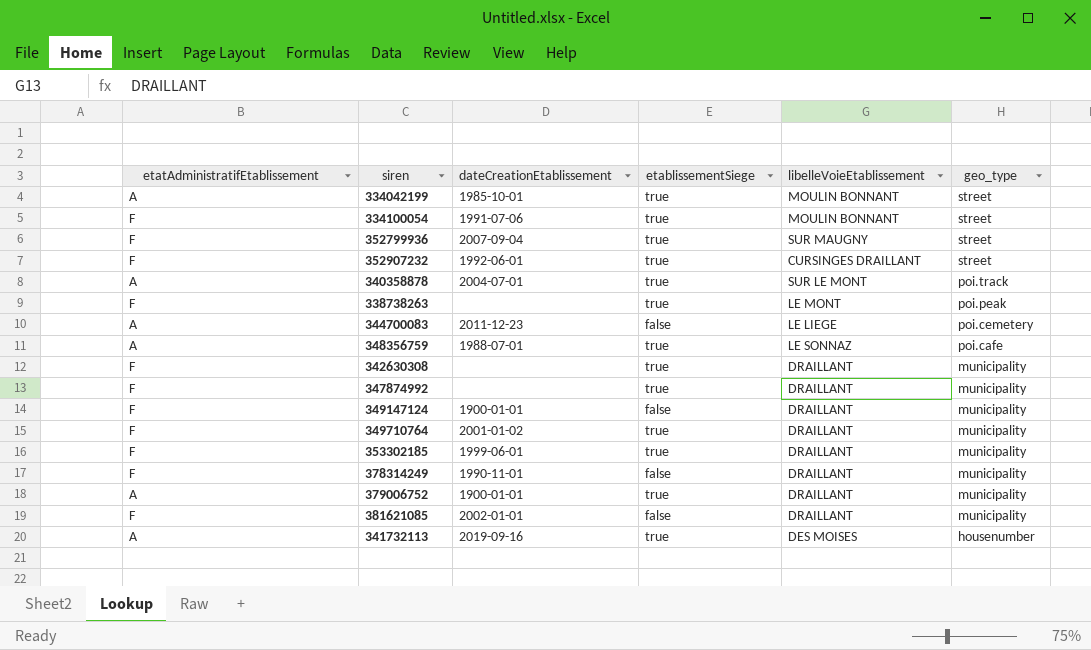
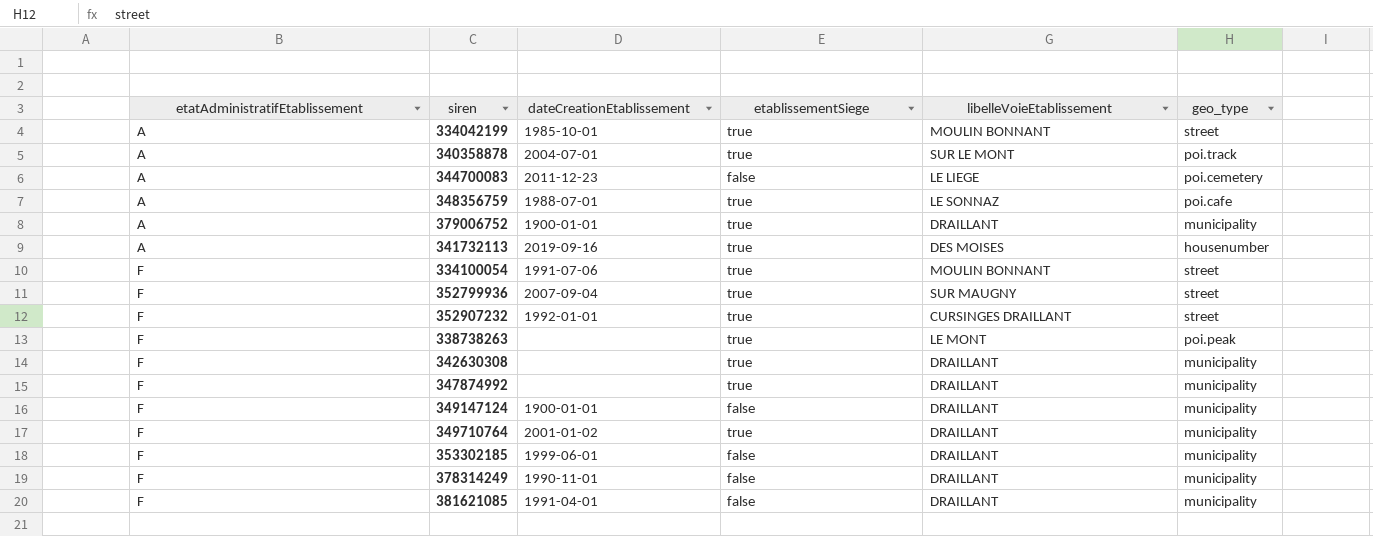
row order: geo_type descending -> etatAdministratifEtablissement ascending
352907232 | dateCreationEtablissement: 1992-06-01 -> 1992-01-01
353302185 | etablissementSiege: true -> false
381621085 | dateCreationEtablissement: 2002-01-01 -> 1991-04-01

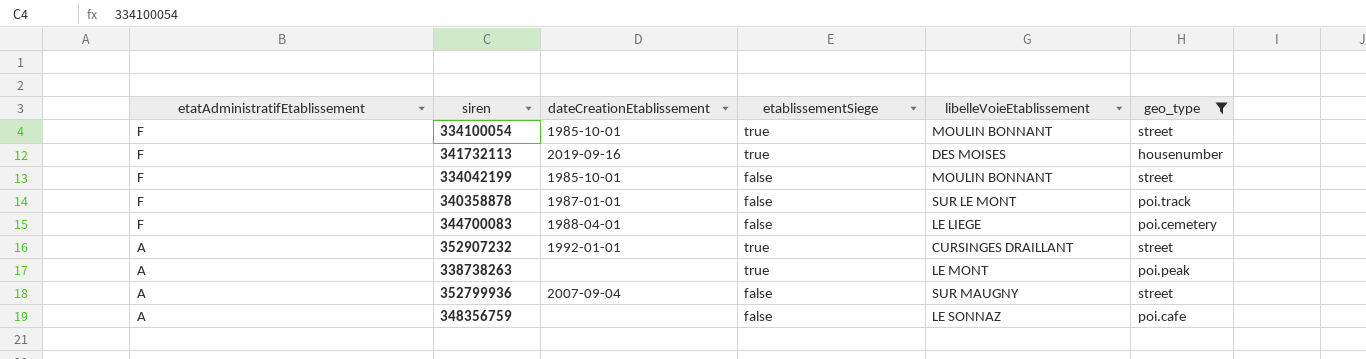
filter: none -> geo_type != municipality
row order: etatAdministratifEtablissement ascending -> etatAdministratifEtablissement descending
334100054 | dateCreationEtablissement: 1991-07-06 -> 1985-10-01
341732113 | etatAdministratifEtablissement: A -> F
334042199 | etatAdministratifEtablissement: A -> F
334042199 | etablissementSiege: true -> false
340358878 | etatAdministratifEtablissement: A -> F
340358878 | dateCreationEtablissement: 2004-07-01 -> 1987-01-01
340358878 | etablissementSiege: true -> false
344700083 | etatAdministratifEtablissement: A -> F
344700083 | dateCreationEtablissement: 2011-12-23 -> 1988-04-01
352907232 | etatAdministratifEtablissement: F -> A
338738263 | etatAdministratifEtablissement: F -> A
352799936 | etatAdministratifEtablissement: F -> A
352799936 | etablissementSiege: true -> false
348356759 | dateCreationEtablissement: 1988-07-01 -> none
348356759 | etablissementSiege: true -> false

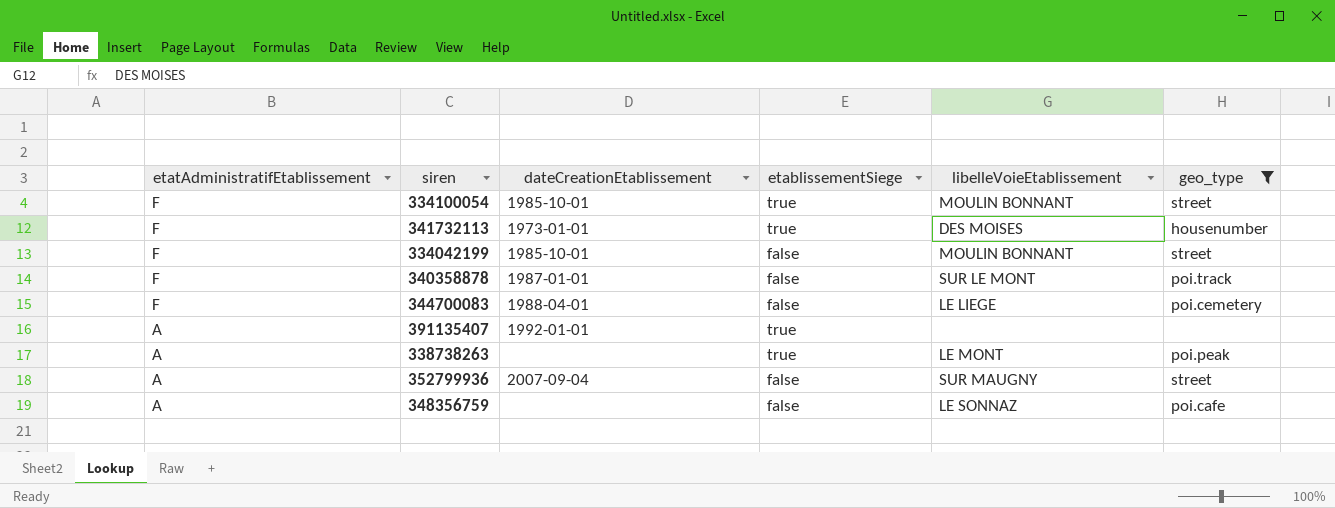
row 352907232: A | 1992-01-01 | true | CURSINGES DRAILLANT | street -> none
341732113 | dateCreationEtablissement: 2019-09-16 -> 1973-01-01
row 391135407: none -> A | 1992-01-01 | true | none | none

